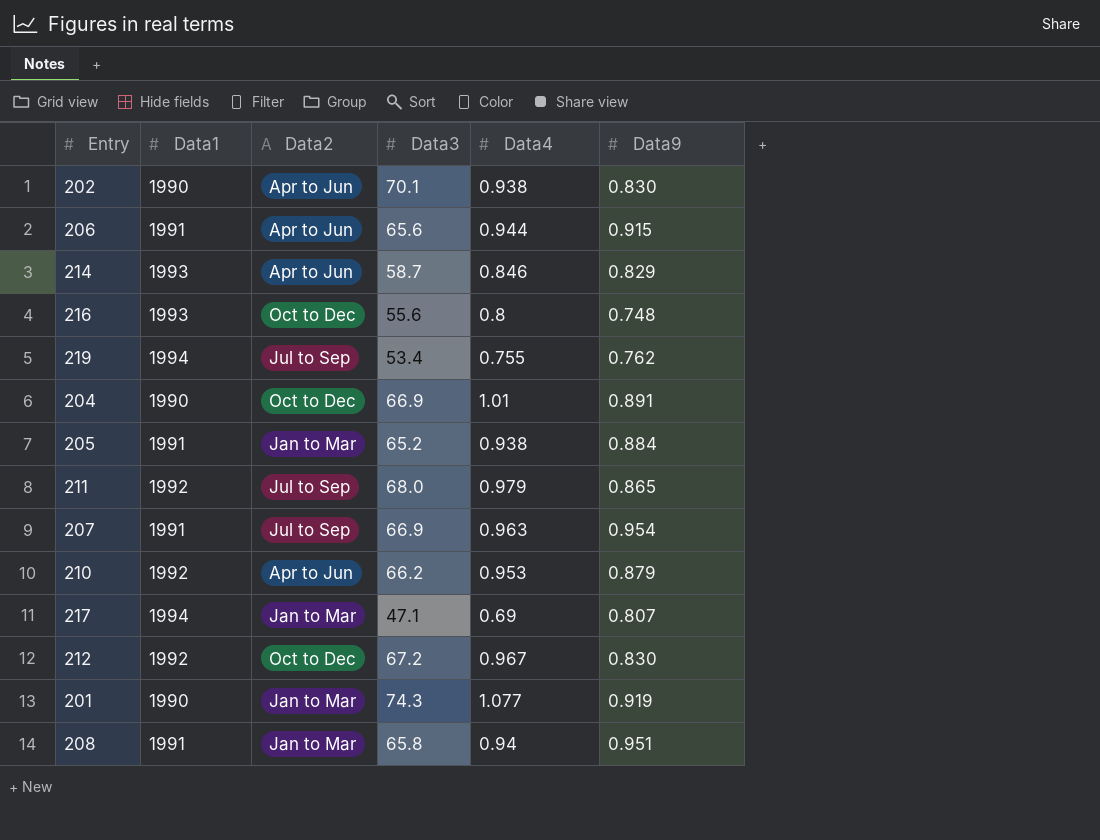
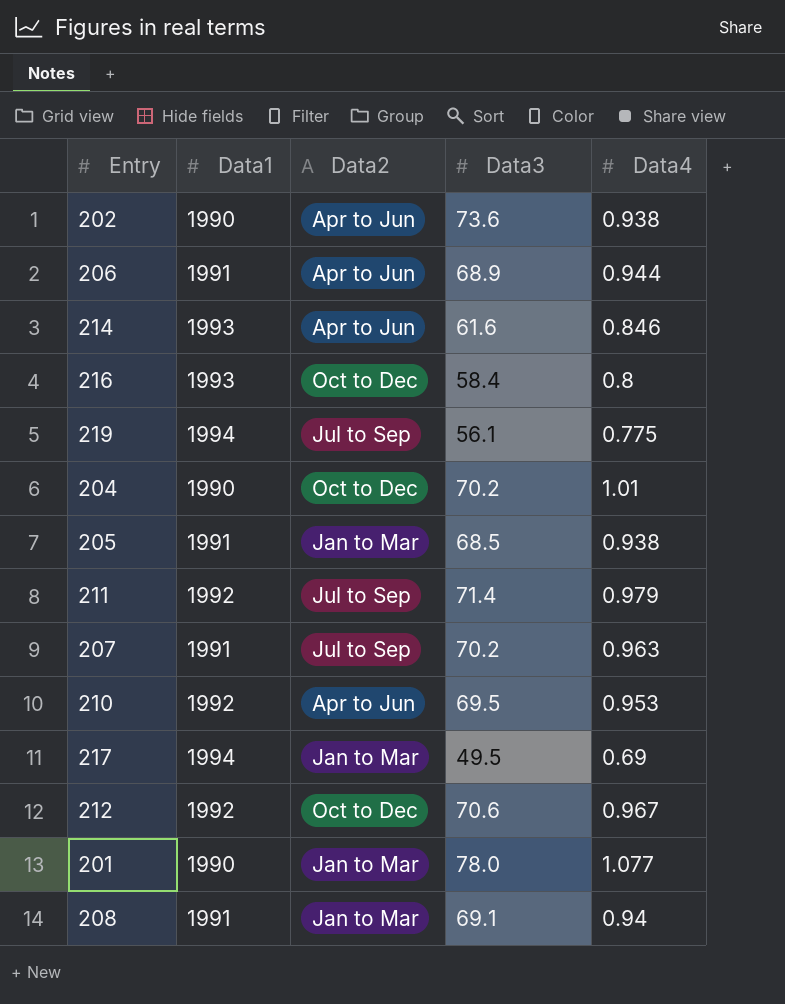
column Data9 | position: 6 -> none
202 | Data3: 70.1 -> 73.6
206 | Data3: 65.6 -> 68.9
214 | Data3: 58.7 -> 61.6
216 | Data3: 55.6 -> 58.4
219 | Data3: 53.4 -> 56.1
219 | Data4: 0.755 -> 0.775
204 | Data3: 66.9 -> 70.2
205 | Data3: 65.2 -> 68.5
211 | Data3: 68.0 -> 71.4
207 | Data3: 66.9 -> 70.2
210 | Data3: 66.2 -> 69.5
217 | Data3: 47.1 -> 49.5
212 | Data3: 67.2 -> 70.6
201 | Data3: 74.3 -> 78.0
208 | Data3: 65.8 -> 69.1

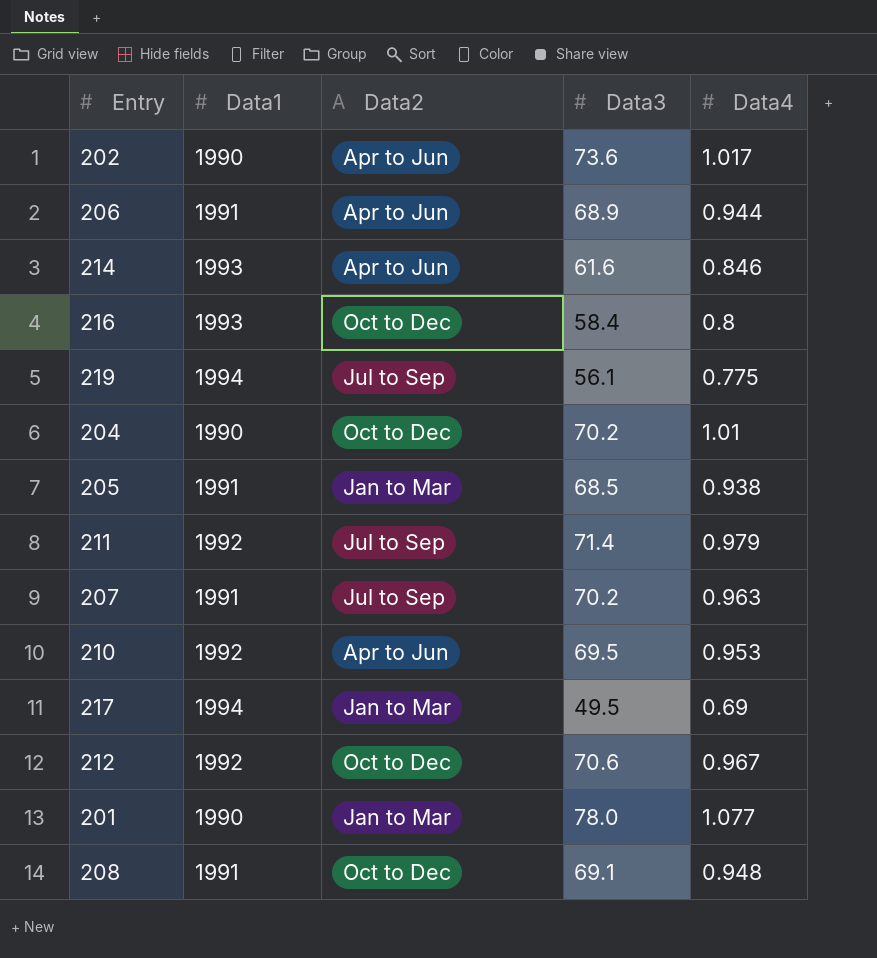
202 | Data4: 0.938 -> 1.017
208 | Data2: Jan to Mar -> Oct to Dec
208 | Data4: 0.94 -> 0.948

